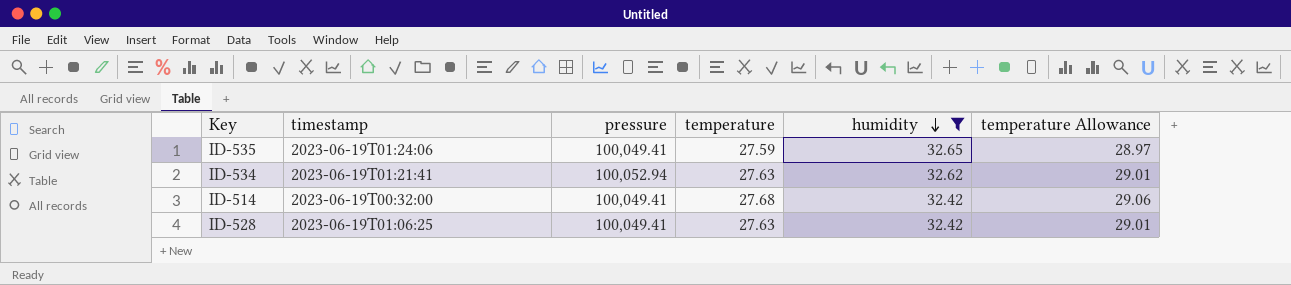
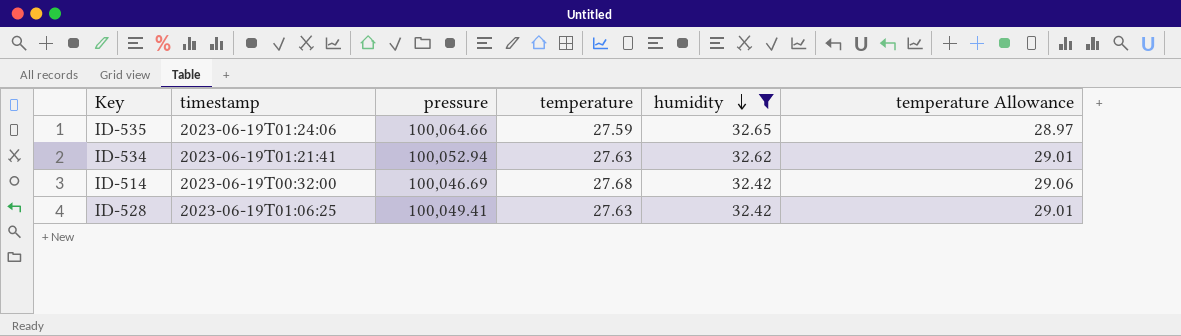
ID-535 | pressure: 100,049.41 -> 100,064.66
ID-514 | pressure: 100,049.41 -> 100,046.69

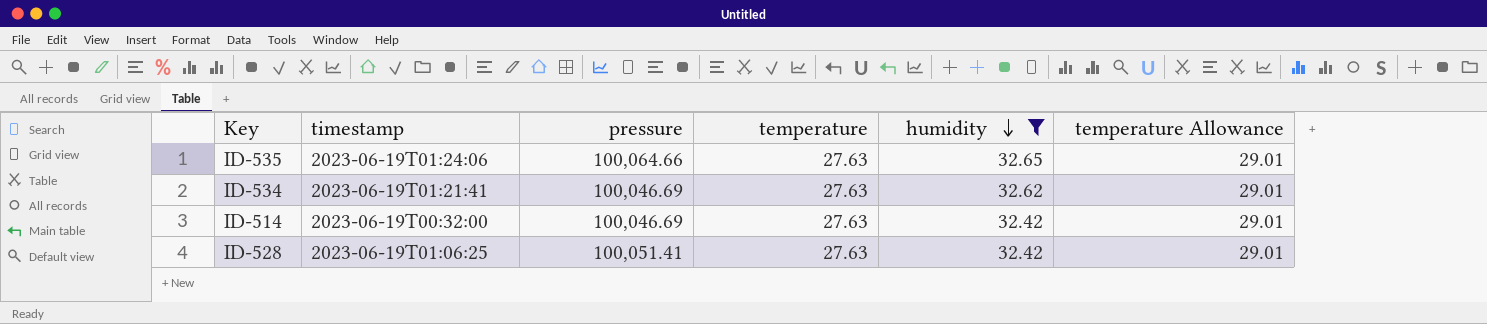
ID-535 | temperature: 27.59 -> 27.63
ID-535 | temperature Allowance: 28.97 -> 29.01
ID-534 | pressure: 100,052.94 -> 100,046.69
ID-514 | temperature: 27.68 -> 27.63
ID-514 | temperature Allowance: 29.06 -> 29.01
ID-528 | pressure: 100,049.41 -> 100,051.41

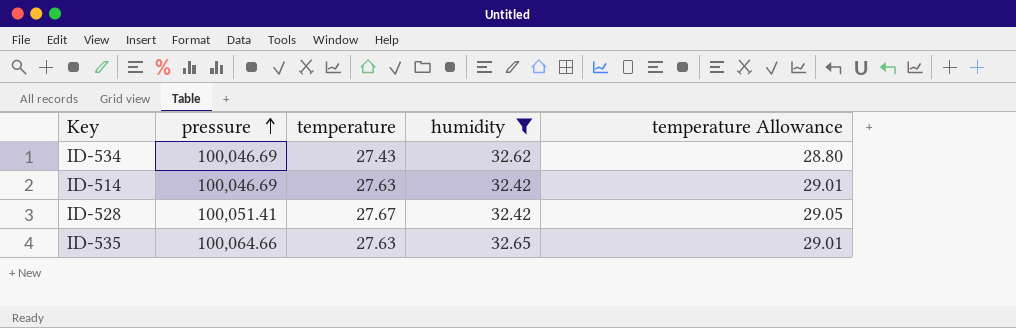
row order: humidity descending -> pressure ascending
column timestamp | position: 2 -> none
ID-534 | temperature: 27.63 -> 27.43
ID-534 | temperature Allowance: 29.01 -> 28.80
ID-528 | temperature: 27.63 -> 27.67
ID-528 | temperature Allowance: 29.01 -> 29.05

